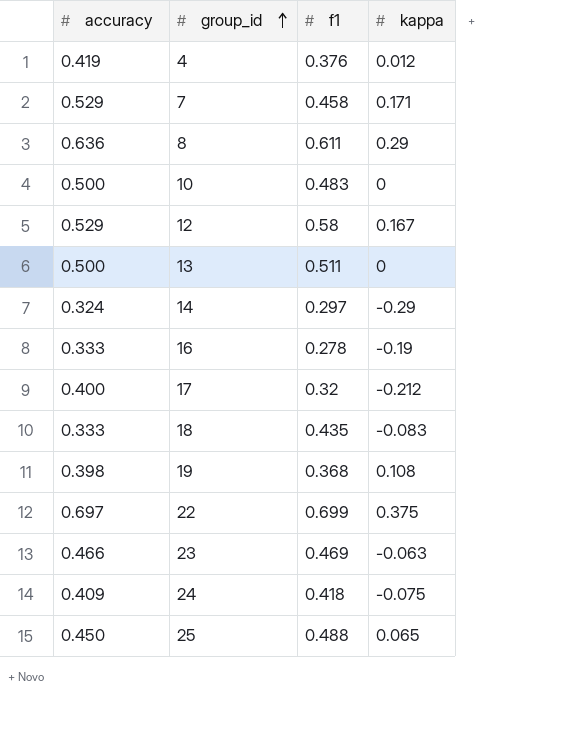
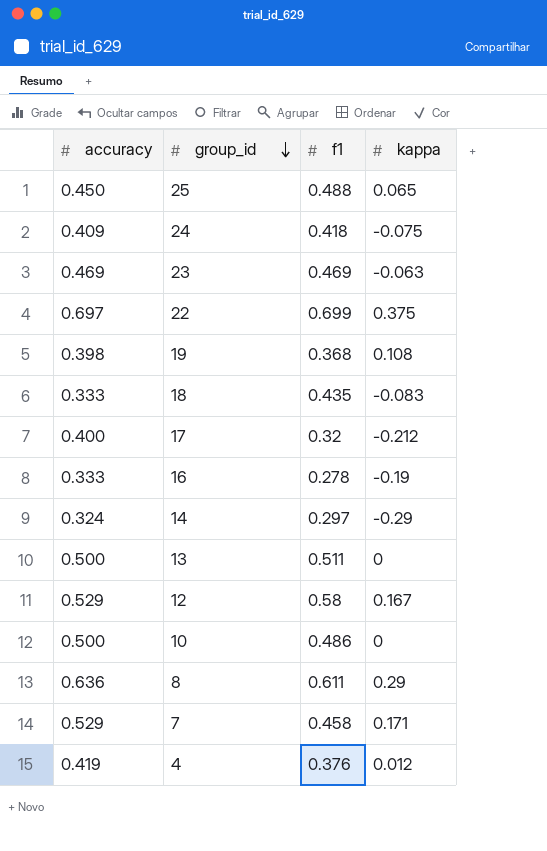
row order: group_id ascending -> group_id descending
23 | accuracy: 0.466 -> 0.469
10 | f1: 0.483 -> 0.486

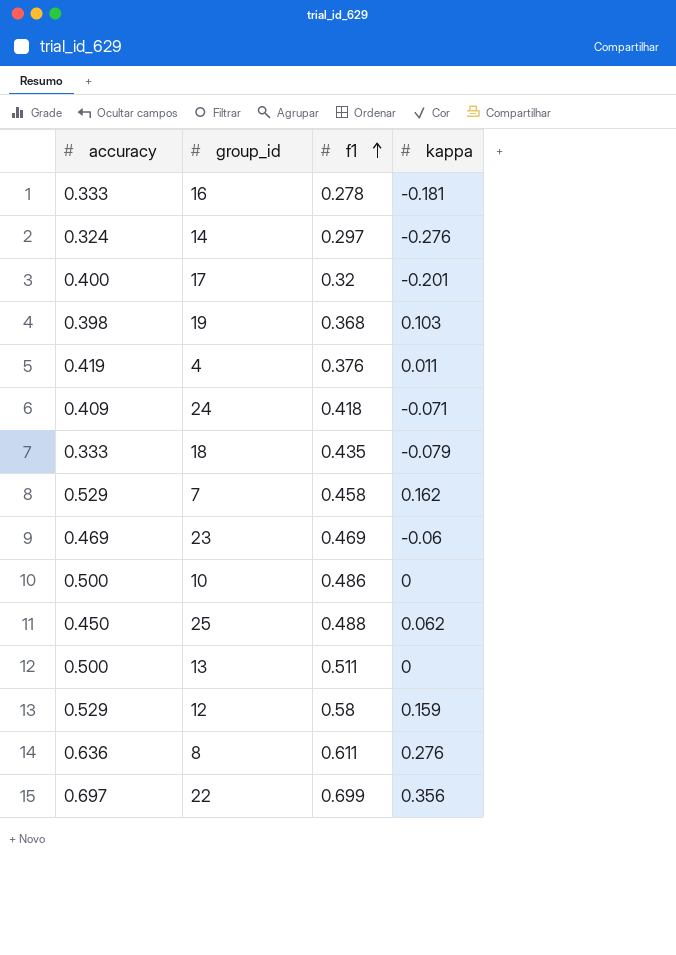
row order: group_id descending -> f1 ascending
16 | kappa: -0.19 -> -0.181
14 | kappa: -0.29 -> -0.276
17 | kappa: -0.212 -> -0.201
19 | kappa: 0.108 -> 0.103
4 | kappa: 0.012 -> 0.011
24 | kappa: -0.075 -> -0.071
18 | kappa: -0.083 -> -0.079
7 | kappa: 0.171 -> 0.162
23 | kappa: -0.063 -> -0.06
25 | kappa: 0.065 -> 0.062
12 | kappa: 0.167 -> 0.159
8 | kappa: 0.29 -> 0.276
22 | kappa: 0.375 -> 0.356

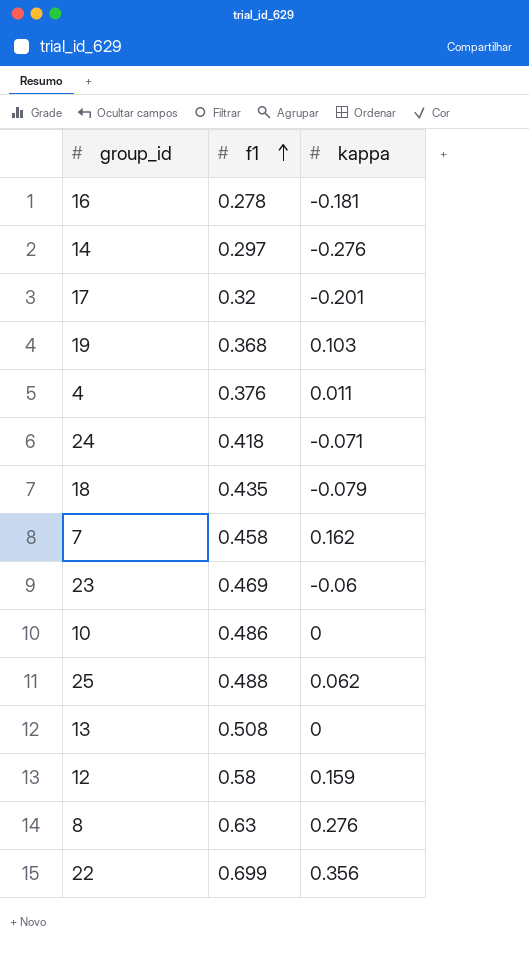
column accuracy | position: 1 -> none
13 | f1: 0.511 -> 0.508
8 | f1: 0.611 -> 0.63

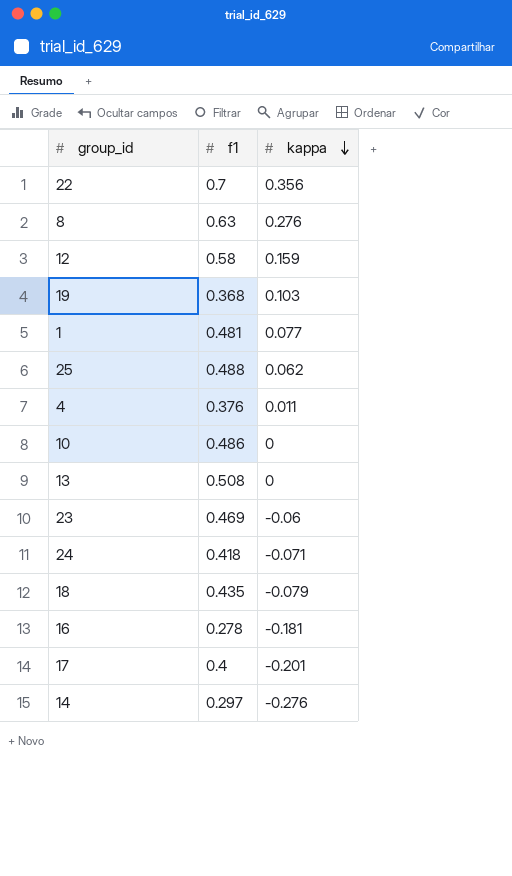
row order: f1 ascending -> kappa descending
row 7: 0.458 | 0.162 -> none
22 | f1: 0.699 -> 0.7
row 1: none -> 0.481 | 0.077
17 | f1: 0.32 -> 0.4

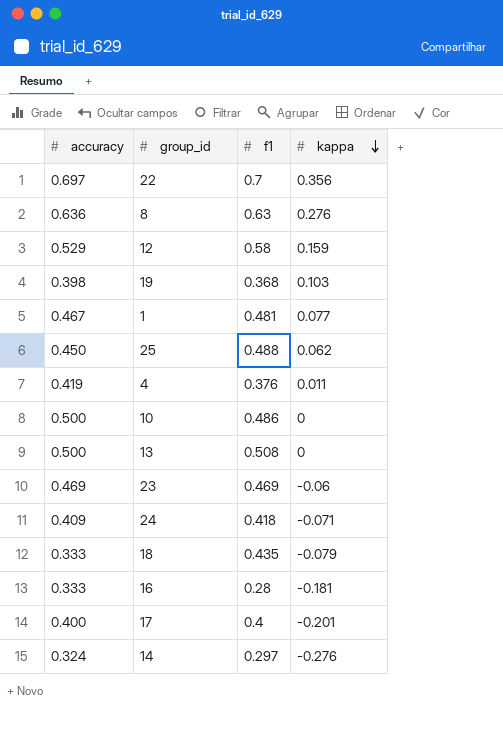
column accuracy | position: none -> 1
16 | f1: 0.278 -> 0.28

